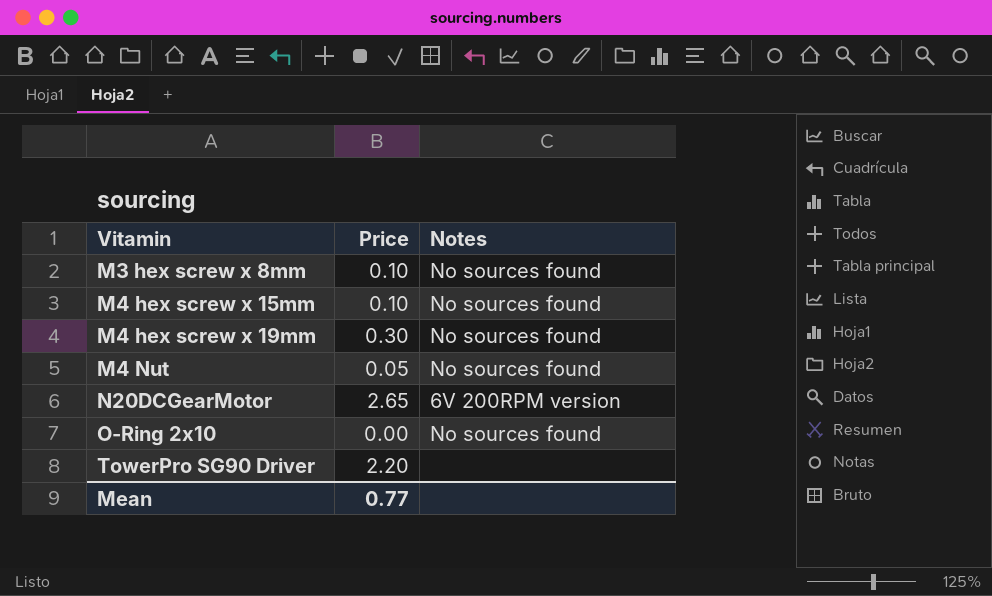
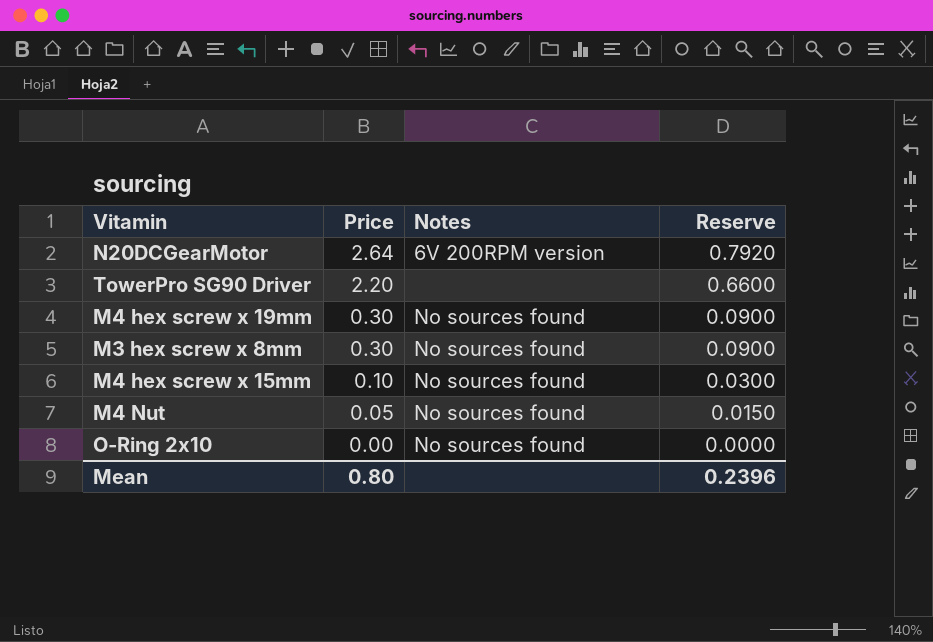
row order: Vitamin ascending -> Price descending
column Reserve | formula: none -> [Price] * 0.3
N20DCGearMotor | Price: 2.65 -> 2.64
M3 hex screw x 8mm | Price: 0.10 -> 0.30
Mean | Price: 0.77 -> 0.80

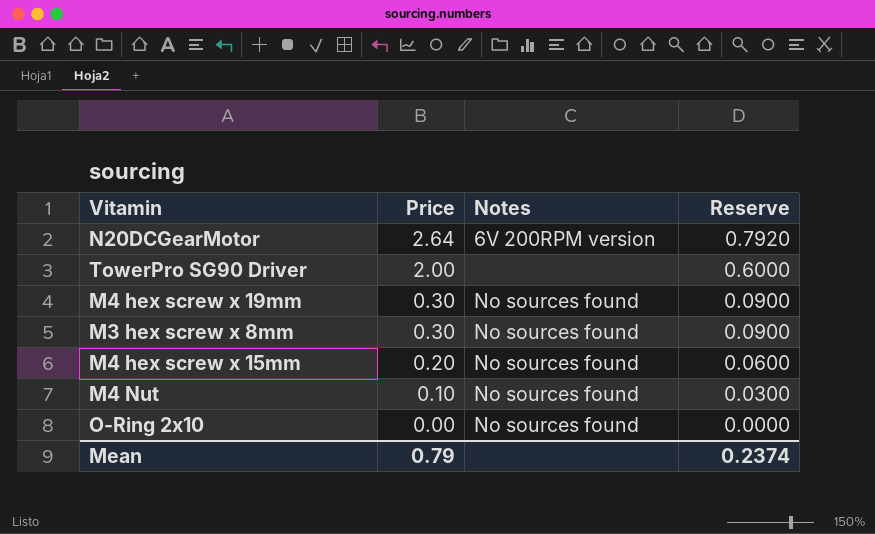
TowerPro SG90 Driver | Price: 2.20 -> 2.00
TowerPro SG90 Driver | Reserve: 0.6600 -> 0.6000
M4 hex screw x 15mm | Price: 0.10 -> 0.20
M4 hex screw x 15mm | Reserve: 0.0300 -> 0.0600
M4 Nut | Price: 0.05 -> 0.10
M4 Nut | Reserve: 0.0150 -> 0.0300
Mean | Price: 0.80 -> 0.79
Mean | Reserve: 0.2396 -> 0.2374

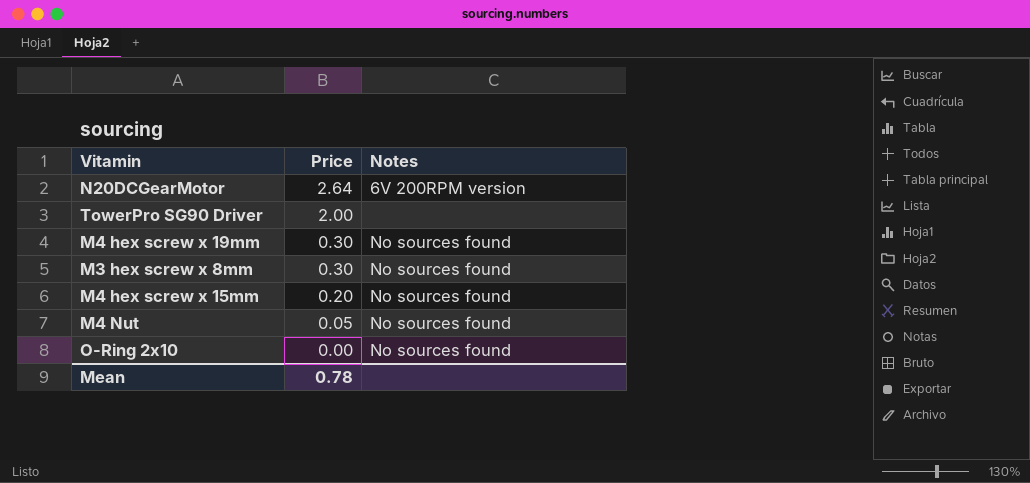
column Reserve | formula: [Price] * 0.3 -> none
M4 Nut | Price: 0.10 -> 0.05
Mean | Price: 0.79 -> 0.78

